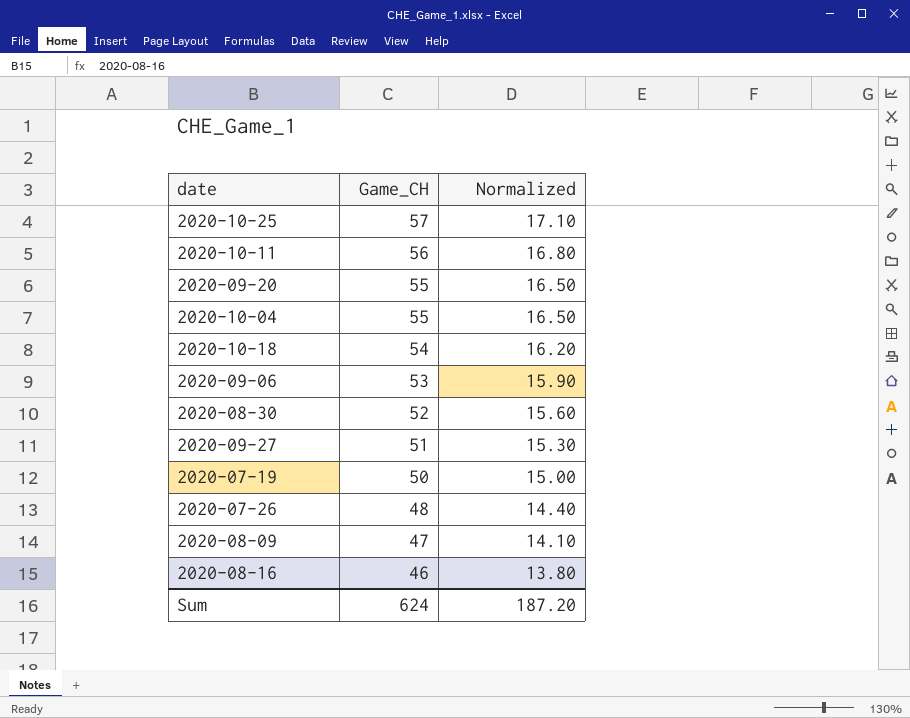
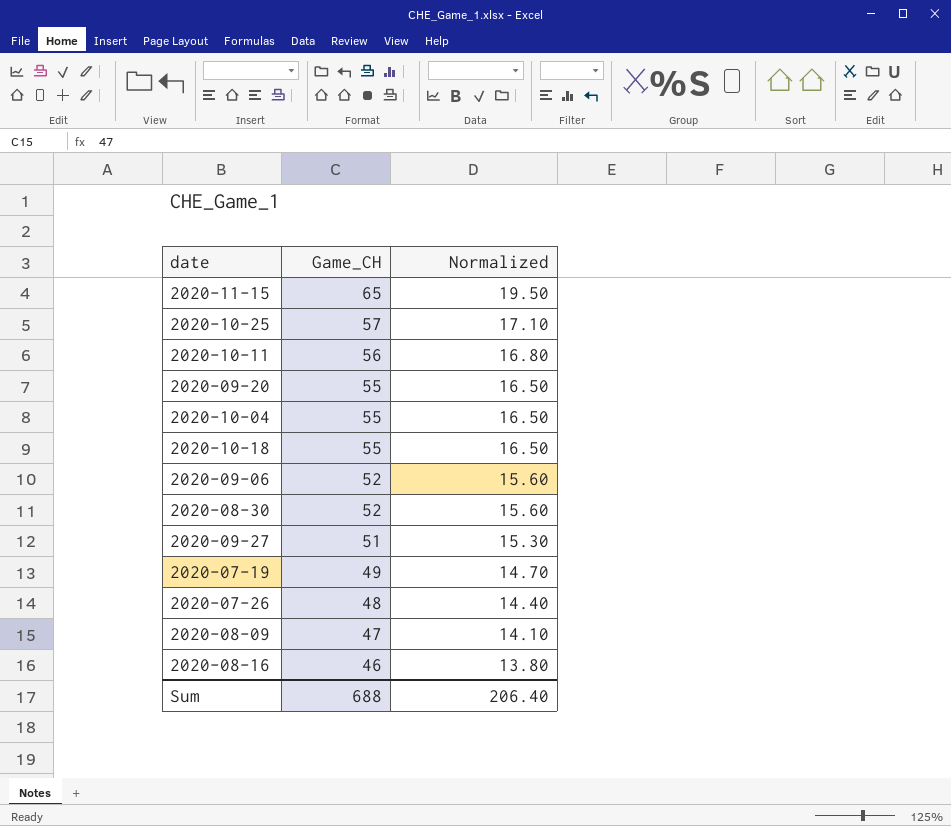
row 2020-11-15: none -> 65 | 19.50
2020-10-18 | Game_CH: 54 -> 55
2020-10-18 | Normalized: 16.20 -> 16.50
2020-09-06 | Game_CH: 53 -> 52
2020-09-06 | Normalized: 15.90 -> 15.60
2020-07-19 | Game_CH: 50 -> 49
2020-07-19 | Normalized: 15.00 -> 14.70
Sum | Game_CH: 624 -> 688
Sum | Normalized: 187.20 -> 206.40

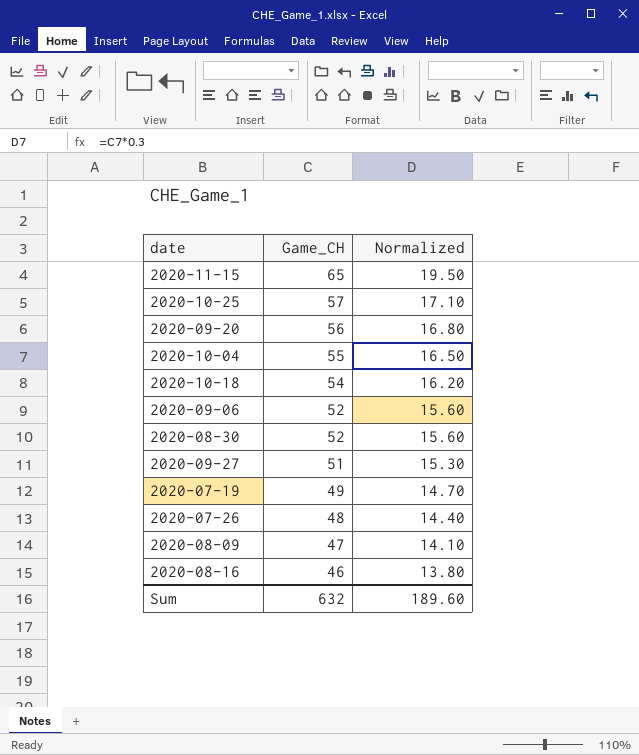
row 2020-10-11: 56 | 16.80 -> none
2020-09-20 | Game_CH: 55 -> 56
2020-09-20 | Normalized: 16.50 -> 16.80
2020-10-18 | Game_CH: 55 -> 54
2020-10-18 | Normalized: 16.50 -> 16.20
Sum | Game_CH: 688 -> 632
Sum | Normalized: 206.40 -> 189.60

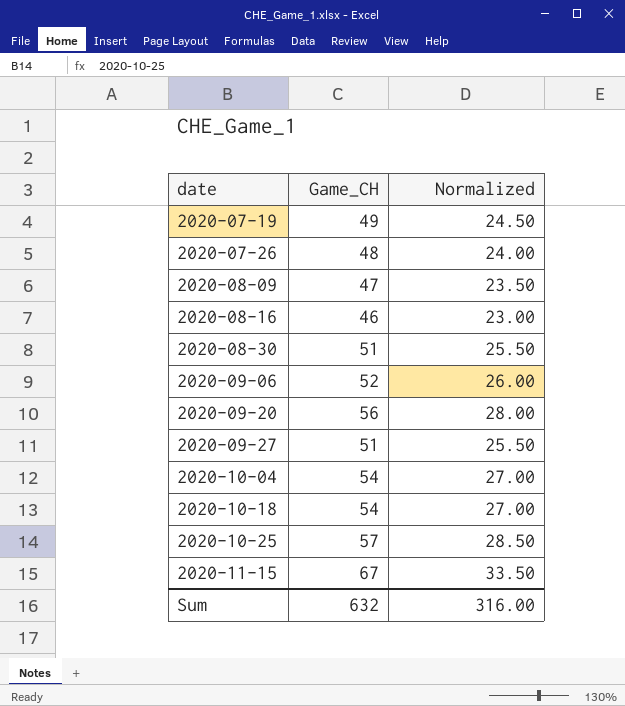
row order: Game_CH descending -> date ascending
column Normalized | formula: [Game_CH] * 0.3 -> [Game_CH] * 0.5
2020-08-30 | Game_CH: 52 -> 51
2020-10-04 | Game_CH: 55 -> 54
2020-11-15 | Game_CH: 65 -> 67
Sum | Normalized: 189.60 -> 316.00

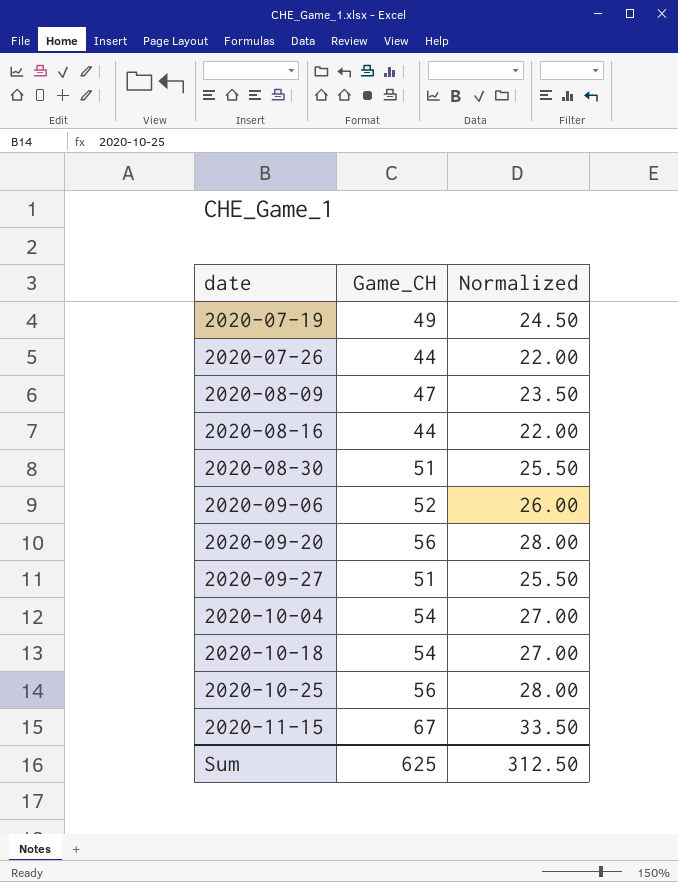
2020-07-26 | Game_CH: 48 -> 44
2020-07-26 | Normalized: 24.00 -> 22.00
2020-08-16 | Game_CH: 46 -> 44
2020-08-16 | Normalized: 23.00 -> 22.00
2020-10-25 | Game_CH: 57 -> 56
2020-10-25 | Normalized: 28.50 -> 28.00
Sum | Game_CH: 632 -> 625
Sum | Normalized: 316.00 -> 312.50

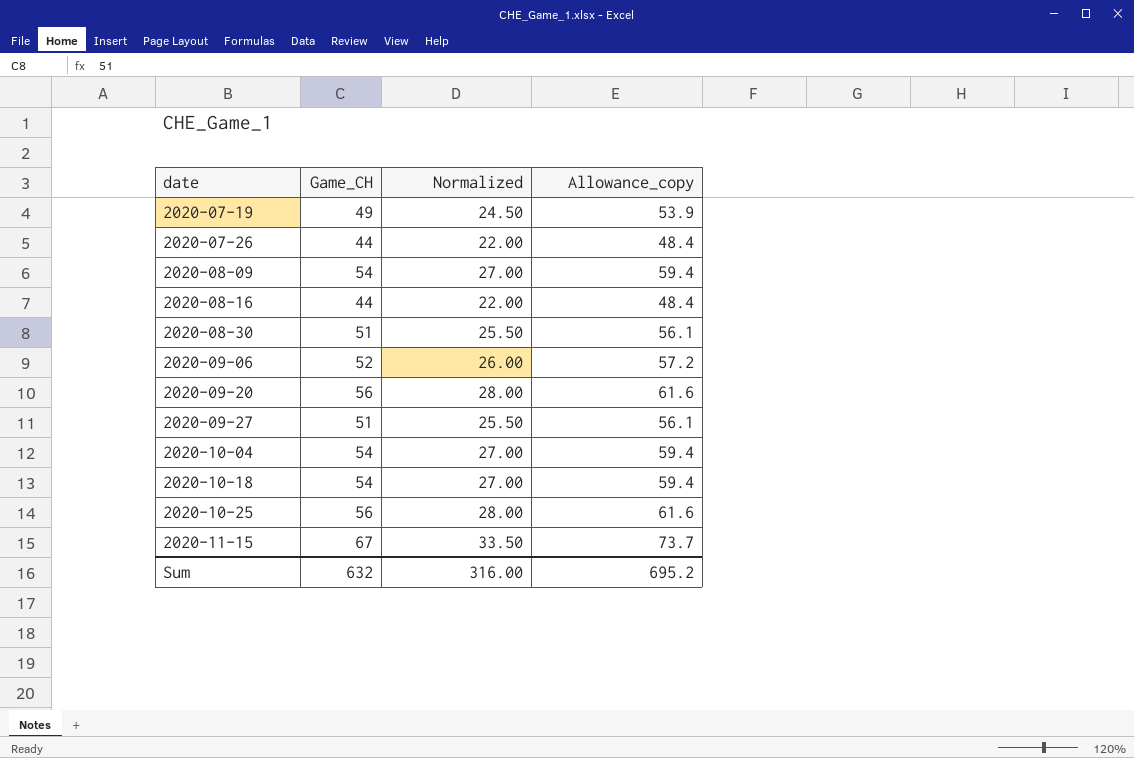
column Allowance_copy | formula: none -> [Game_CH] * 1.1
2020-08-09 | Game_CH: 47 -> 54
2020-08-09 | Normalized: 23.50 -> 27.00
Sum | Game_CH: 625 -> 632
Sum | Normalized: 312.50 -> 316.00

